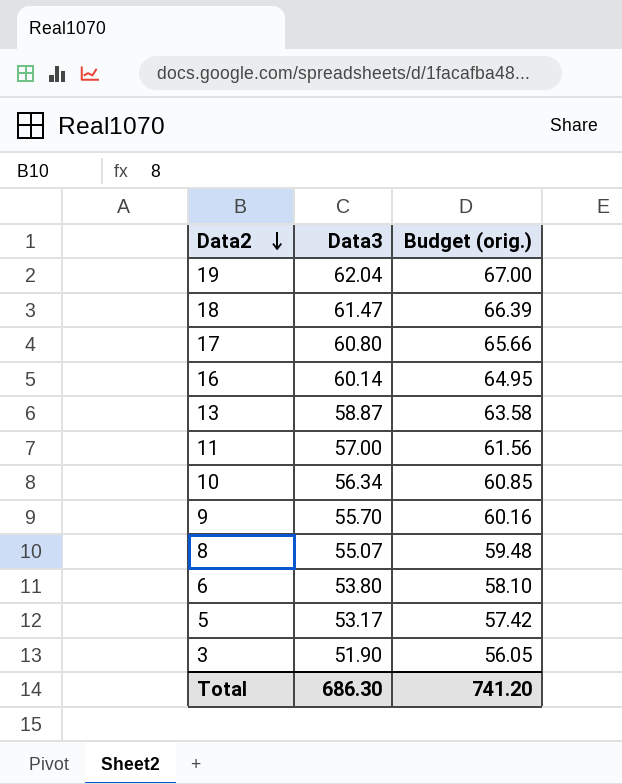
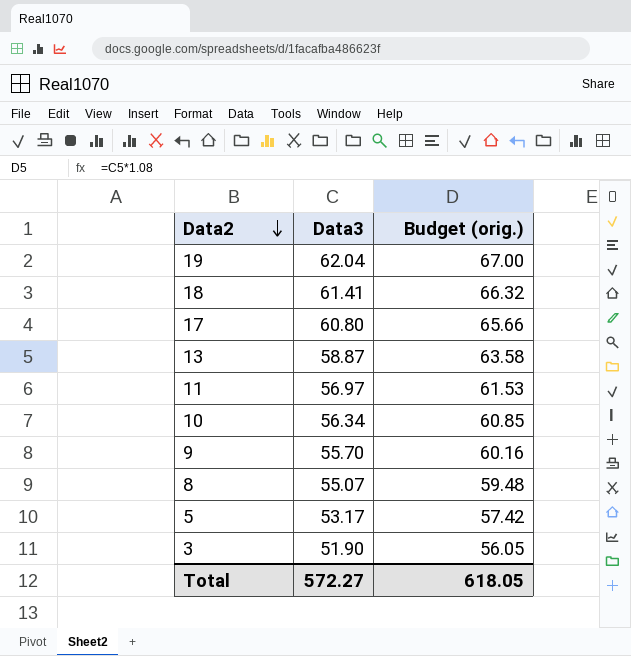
row 16: 60.14 | 64.95 -> none
row 6: 53.80 | 58.10 -> none
18 | Data3: 61.47 -> 61.41
18 | Budget (orig.): 66.39 -> 66.32
11 | Data3: 57.00 -> 56.97
11 | Budget (orig.): 61.56 -> 61.53
Total | Data3: 686.30 -> 572.27
Total | Budget (orig.): 741.20 -> 618.05

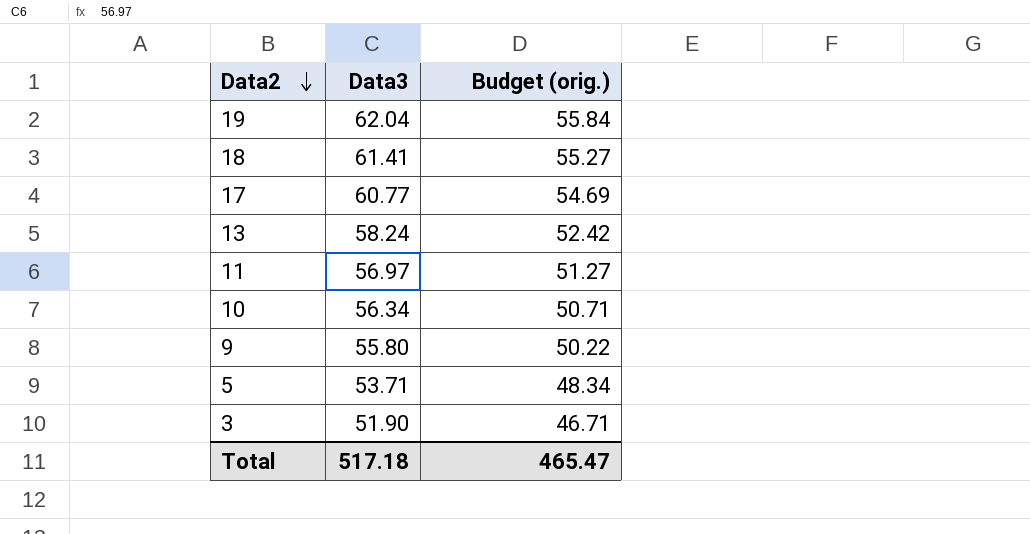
column Budget (orig.) | formula: [Data3] * 1.08 -> [Data3] * 0.9
row 8: 55.07 | 59.48 -> none
17 | Data3: 60.80 -> 60.77
13 | Data3: 58.87 -> 58.24
9 | Data3: 55.70 -> 55.80
5 | Data3: 53.17 -> 53.71
Total | Data3: 572.27 -> 517.18
Total | Budget (orig.): 618.05 -> 465.47

